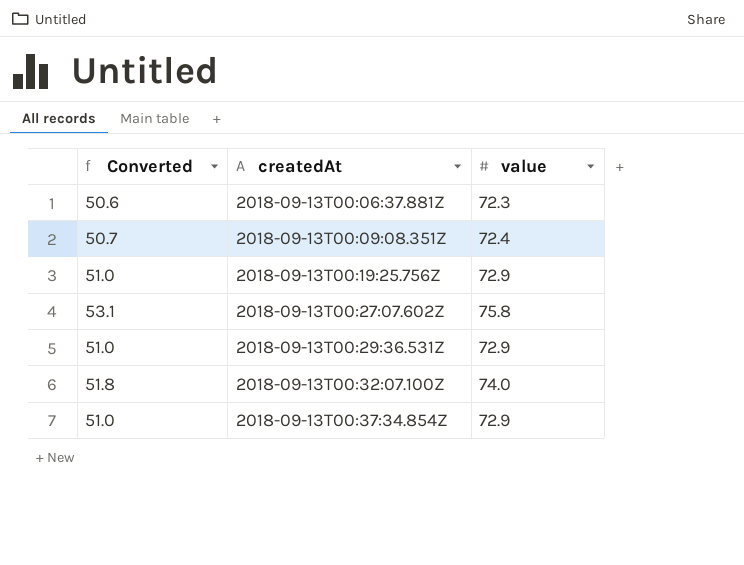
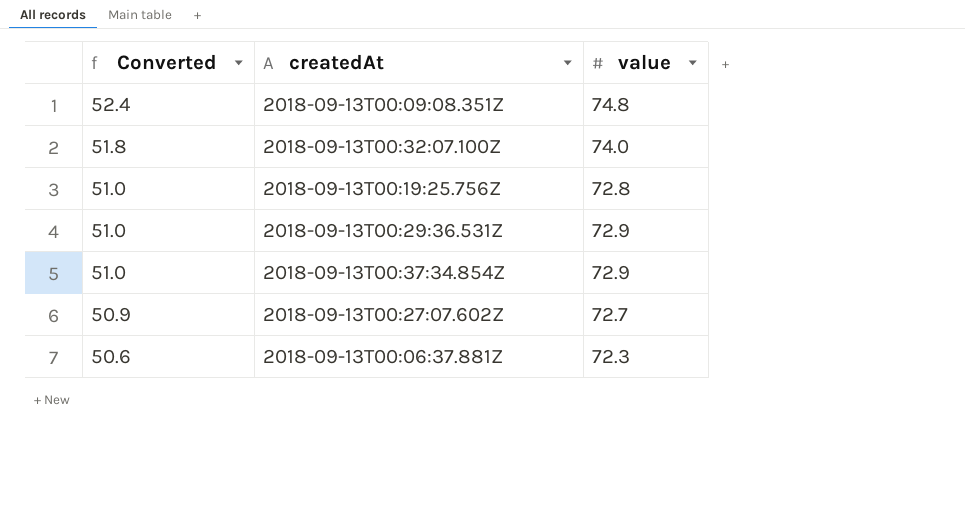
row order: createdAt ascending -> Converted descending
2018-09-13T00:09:08.351Z | Converted: 50.7 -> 52.4
2018-09-13T00:09:08.351Z | value: 72.4 -> 74.8
2018-09-13T00:19:25.756Z | value: 72.9 -> 72.8
2018-09-13T00:27:07.602Z | Converted: 53.1 -> 50.9
2018-09-13T00:27:07.602Z | value: 75.8 -> 72.7

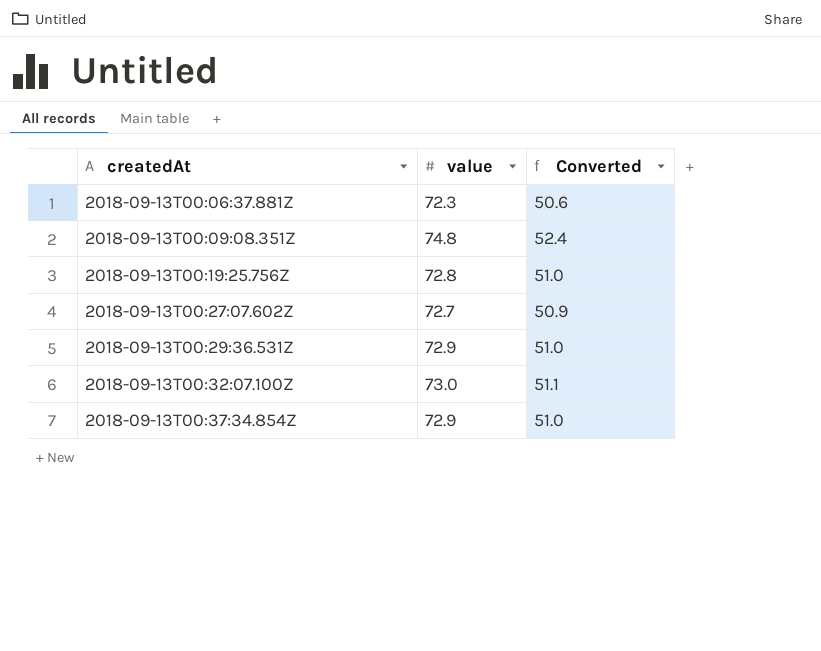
row order: Converted descending -> createdAt ascending
column Converted | position: 1 -> 3
2018-09-13T00:32:07.100Z | value: 74.0 -> 73.0
2018-09-13T00:32:07.100Z | Converted: 51.8 -> 51.1

